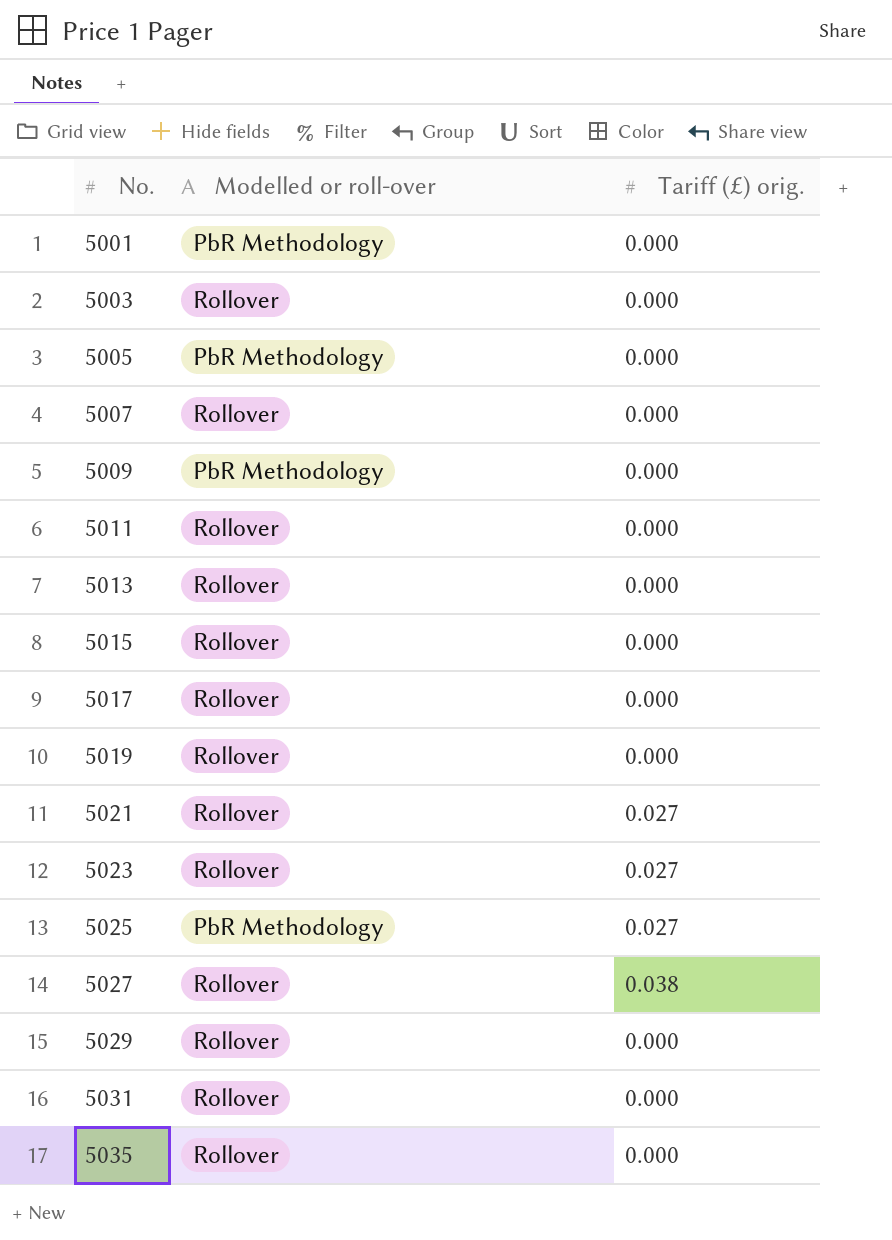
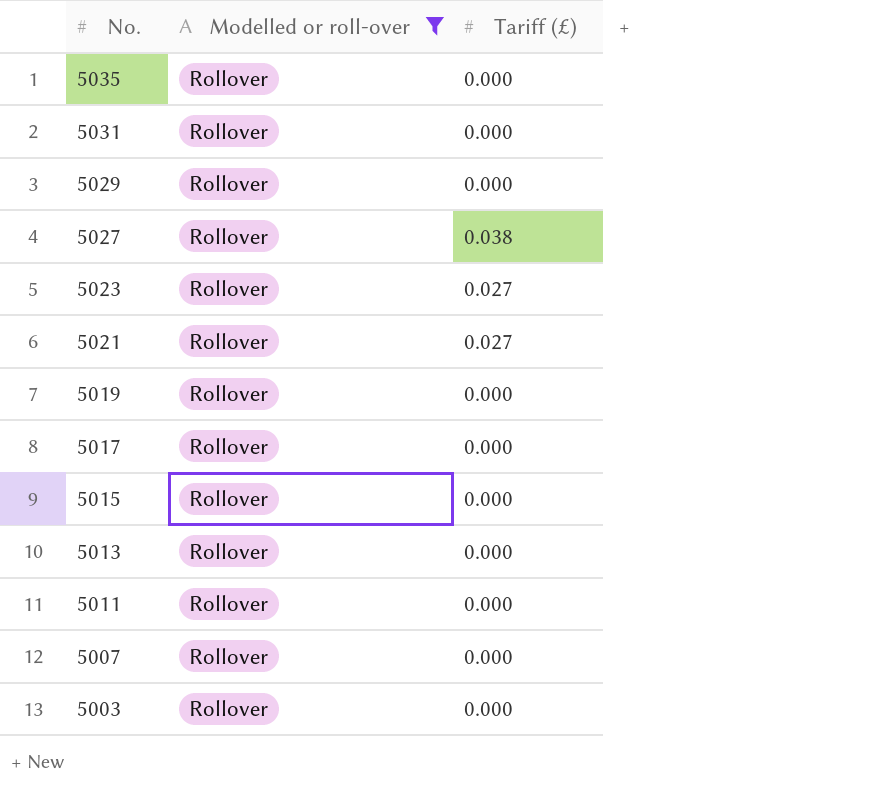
filter: none -> Modelled or roll-over = Rollover
row order: No. ascending -> No. descending
column name: Tariff (£) orig. -> Tariff (£)

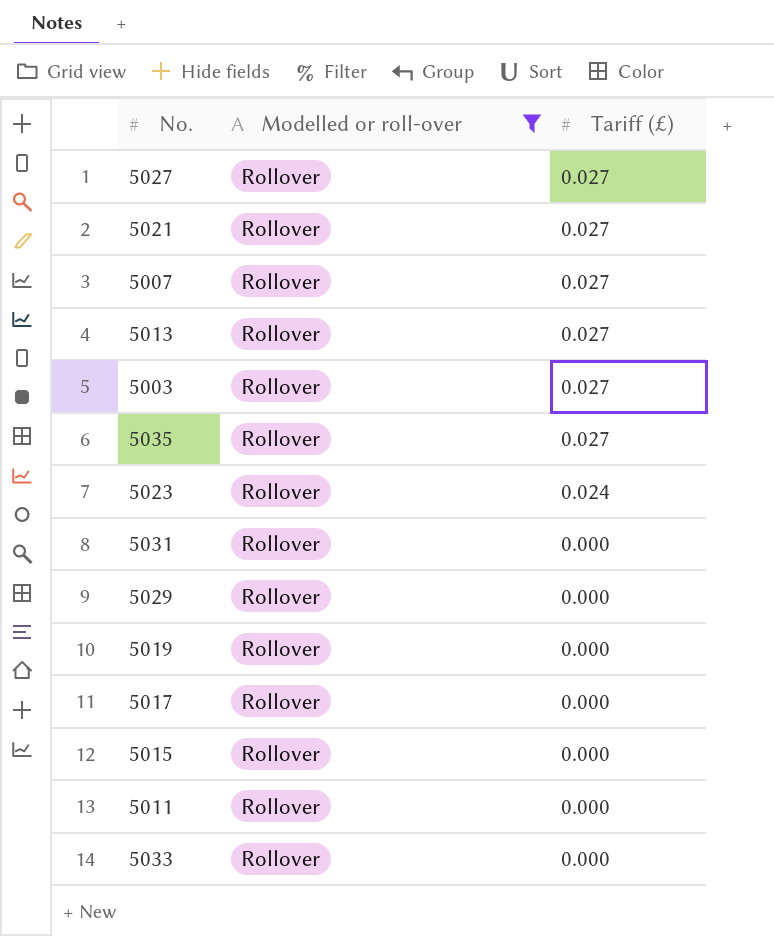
row order: No. descending -> Tariff (£) descending
5027 | Tariff (£): 0.038 -> 0.027
5007 | Tariff (£): 0.000 -> 0.027
5013 | Tariff (£): 0.000 -> 0.027
5003 | Tariff (£): 0.000 -> 0.027
5035 | Tariff (£): 0.000 -> 0.027
5023 | Tariff (£): 0.027 -> 0.024
row 5033: none -> Rollover | 0.000

